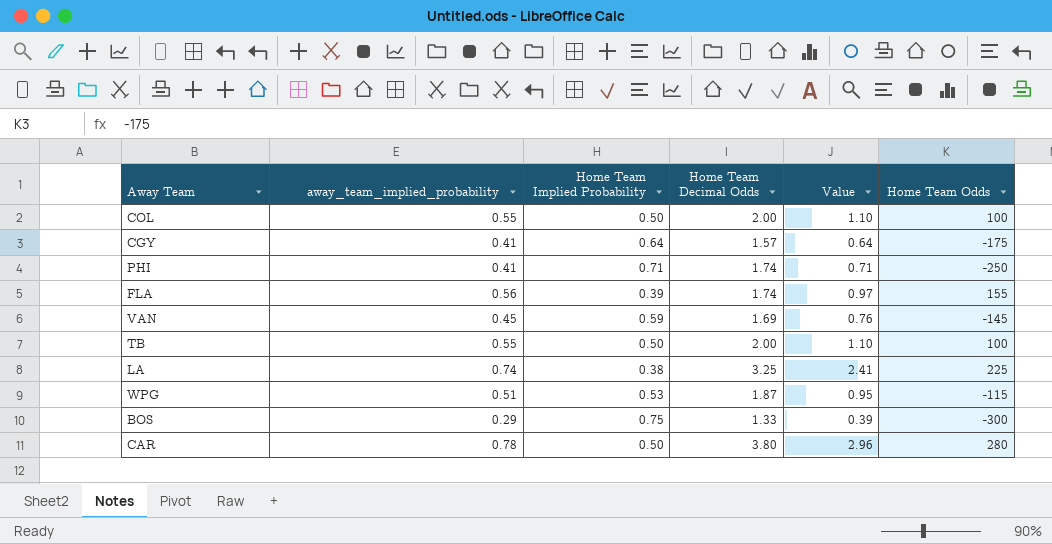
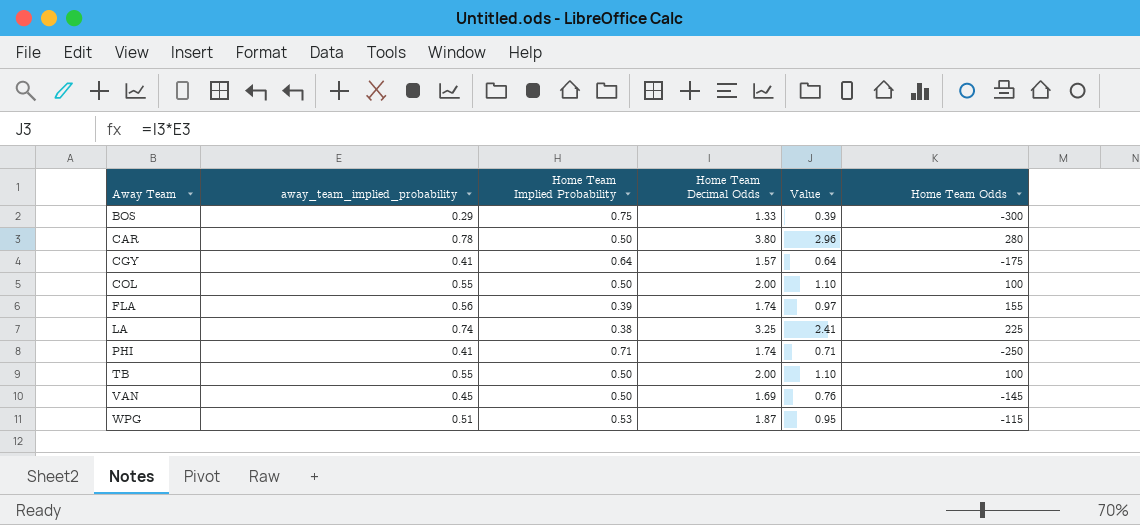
row order: none -> Away Team ascending
VAN | Home Team Implied Probability: 0.59 -> 0.50

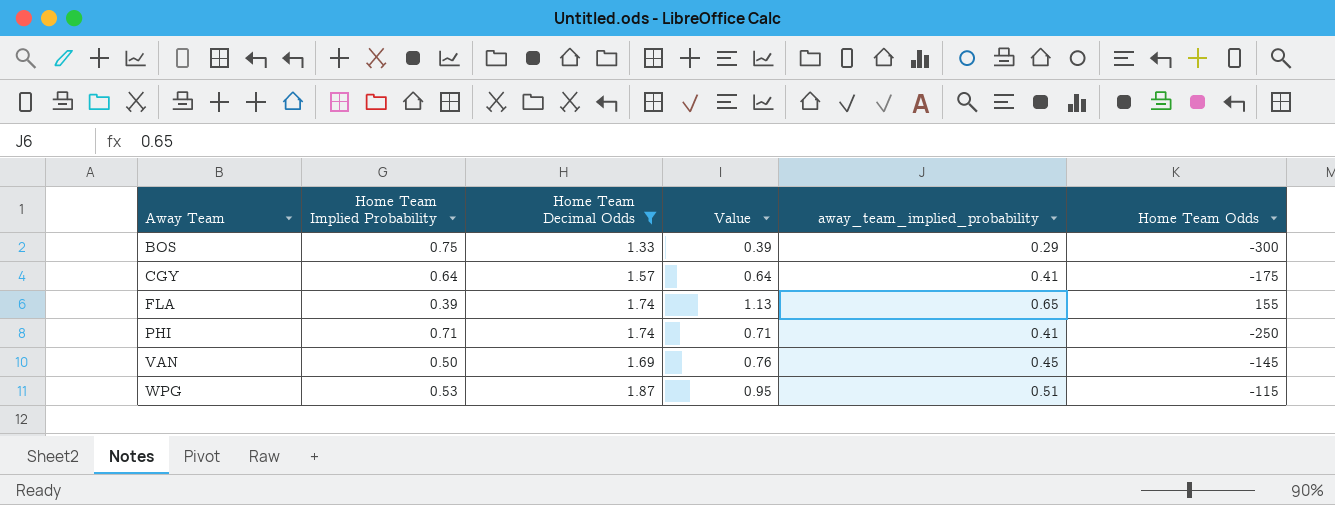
filter: none -> Home Team Decimal Odds <= 1.87
column away_team_implied_probability | position: 2 -> 5
FLA | Value: 0.97 -> 1.13
FLA | away_team_implied_probability: 0.56 -> 0.65

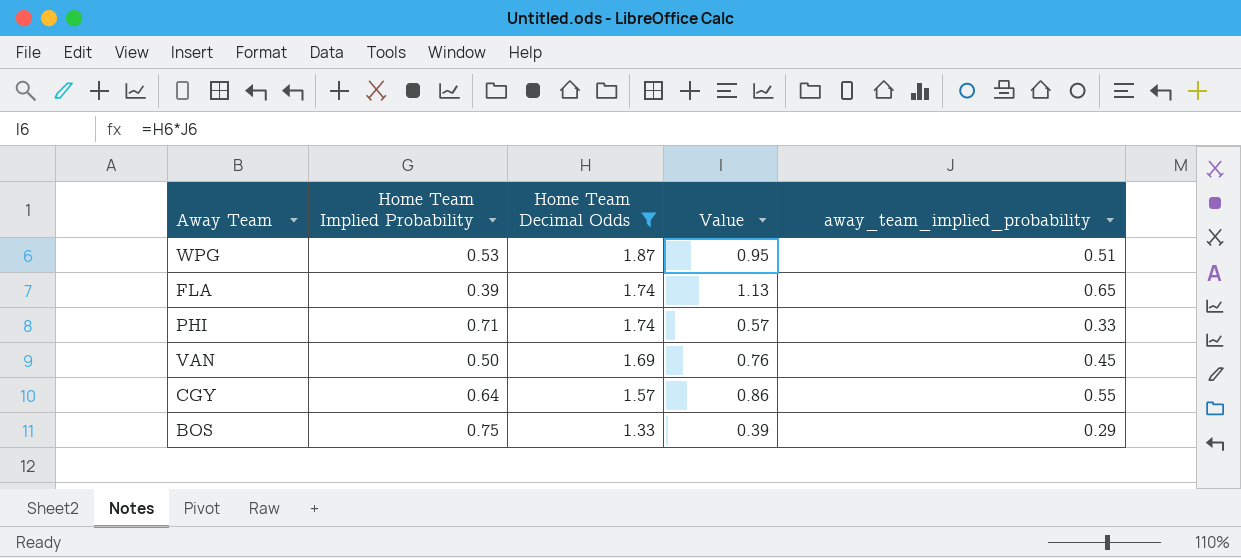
row order: Away Team ascending -> Home Team Decimal Odds descending
column Home Team Odds | position: 6 -> none
PHI | Value: 0.71 -> 0.57
PHI | away_team_implied_probability: 0.41 -> 0.33
CGY | Value: 0.64 -> 0.86
CGY | away_team_implied_probability: 0.41 -> 0.55

